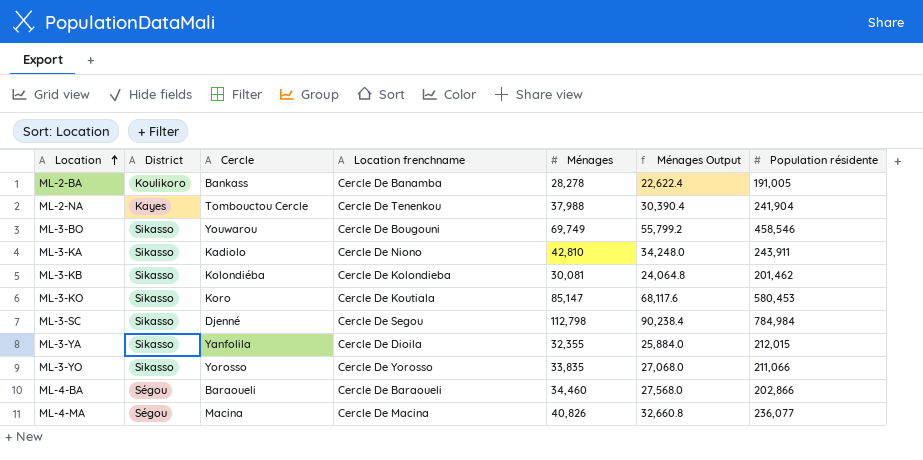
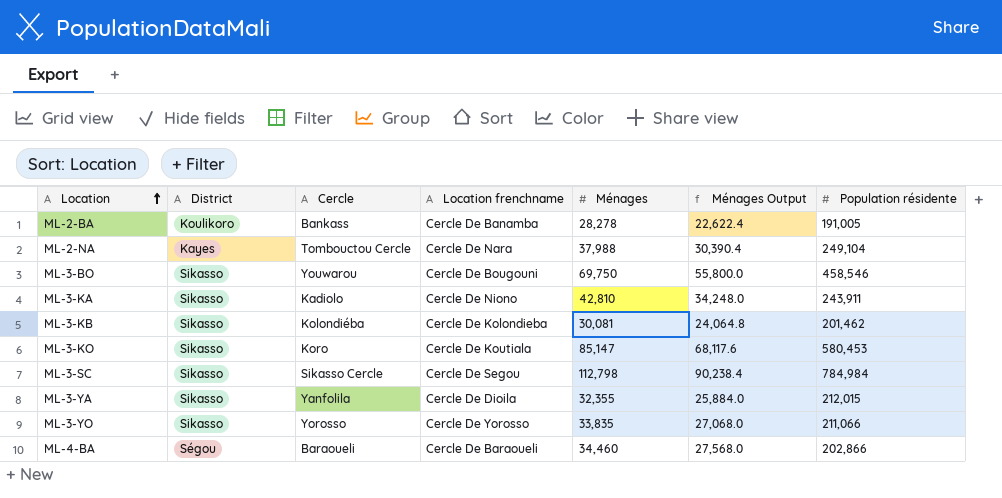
row ML-4-MA: Ségou | Macina | Cercle De Macina | 40,826 | 32,660.8 | 236,077 -> none
ML-2-NA | Location frenchname: Cercle De Tenenkou -> Cercle De Nara
ML-2-NA | Population résidente: 241,904 -> 249,104
ML-3-BO | Ménages: 69,749 -> 69,750
ML-3-BO | Ménages Output: 55,799.2 -> 55,800.0
ML-3-SC | Cercle: Djenné -> Sikasso Cercle

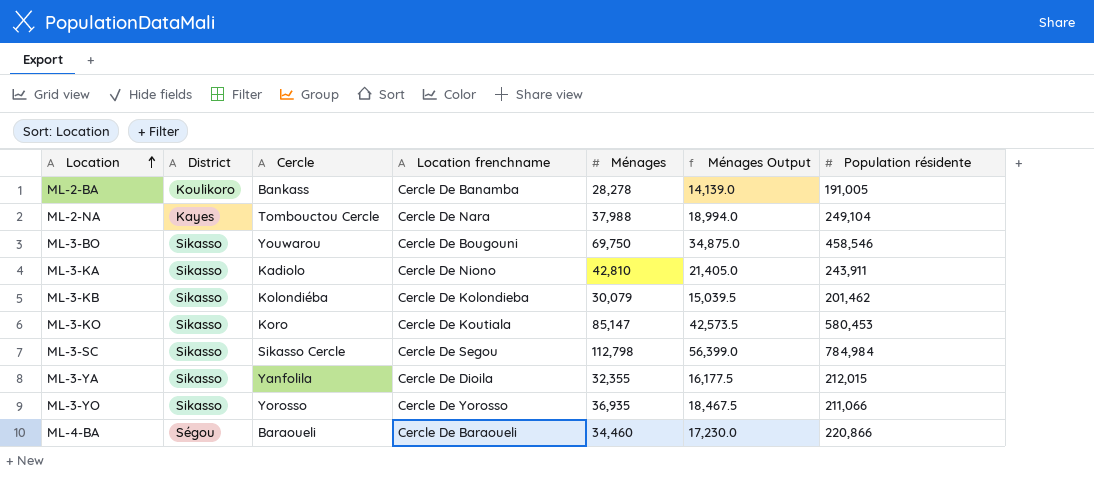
column Ménages Output | formula: [Ménages] * 0.8 -> [Ménages] * 0.5
ML-3-KB | Ménages: 30,081 -> 30,079
ML-3-YO | Ménages: 33,835 -> 36,935
ML-4-BA | Population résidente: 202,866 -> 220,866

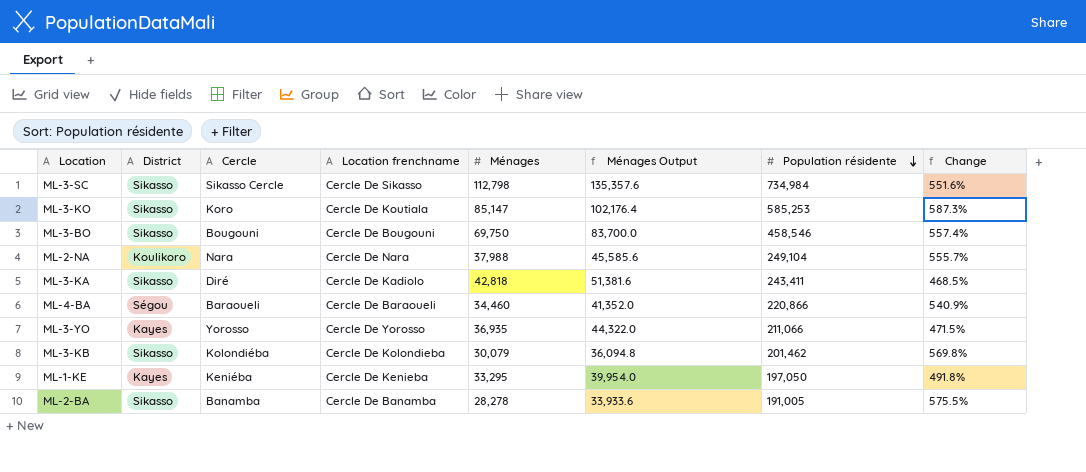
row order: Location ascending -> Population résidente descending
column Ménages Output | formula: [Ménages] * 0.5 -> [Ménages] * 1.2
column Change | formula: none -> ([Population résidente] - [Ménages]) / [Ménages]
row ML-3-YA: Sikasso | Yanfolila | Cercle De Dioila | 32,355 | 16,177.5 | 212,015 -> none
ML-3-SC | Location frenchname: Cercle De Segou -> Cercle De Sikasso
ML-3-SC | Population résidente: 784,984 -> 734,984
ML-3-KO | Population résidente: 580,453 -> 585,253
ML-3-BO | Cercle: Youwarou -> Bougouni
ML-2-NA | District: Kayes -> Koulikoro
ML-2-NA | Cercle: Tombouctou Cercle -> Nara
ML-3-KA | Cercle: Kadiolo -> Diré
ML-3-KA | Location frenchname: Cercle De Niono -> Cercle De Kadiolo
ML-3-KA | Ménages: 42,810 -> 42,818
ML-3-KA | Population résidente: 243,911 -> 243,411
ML-3-YO | District: Sikasso -> Kayes
row ML-1-KE: none -> Kayes | Keniéba | Cercle De Kenieba | 33,295 | 39,954.0 | 197,050 | 491.8%
ML-2-BA | District: Koulikoro -> Sikasso
ML-2-BA | Cercle: Bankass -> Banamba

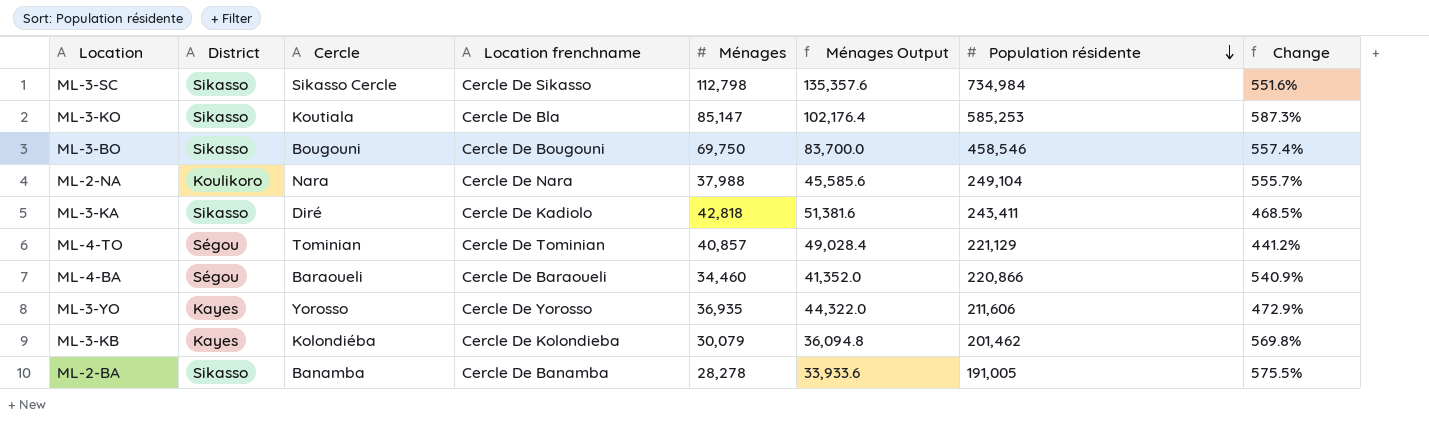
row ML-1-KE: Kayes | Keniéba | Cercle De Kenieba | 33,295 | 39,954.0 | 197,050 | 491.8% -> none
ML-3-KO | Cercle: Koro -> Koutiala
ML-3-KO | Location frenchname: Cercle De Koutiala -> Cercle De Bla
row ML-4-TO: none -> Ségou | Tominian | Cercle De Tominian | 40,857 | 49,028.4 | 221,129 | 441.2%
ML-3-YO | Population résidente: 211,066 -> 211,606
ML-3-YO | Change: 471.5% -> 472.9%
ML-3-KB | District: Sikasso -> Kayes

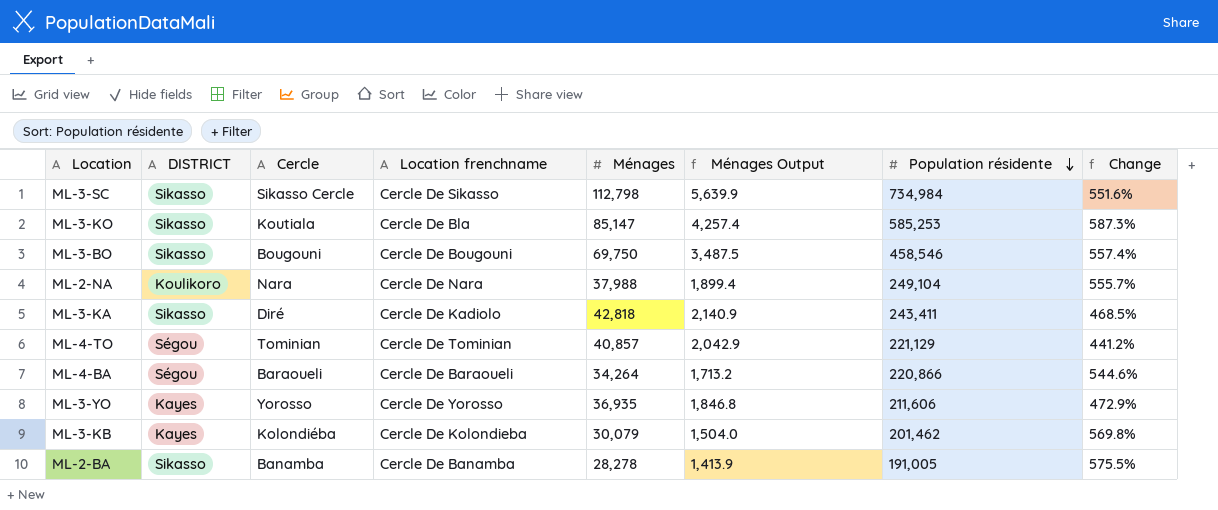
column name: District -> DISTRICT
column Ménages Output | formula: [Ménages] * 1.2 -> [Ménages] * 0.05
ML-4-BA | Ménages: 34,460 -> 34,264
ML-4-BA | Change: 540.9% -> 544.6%

